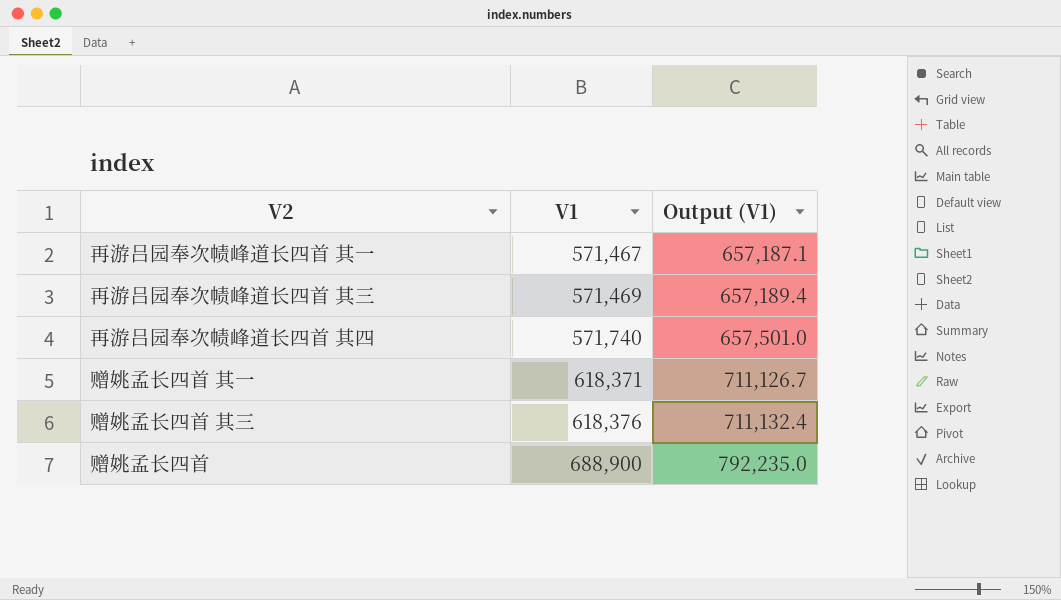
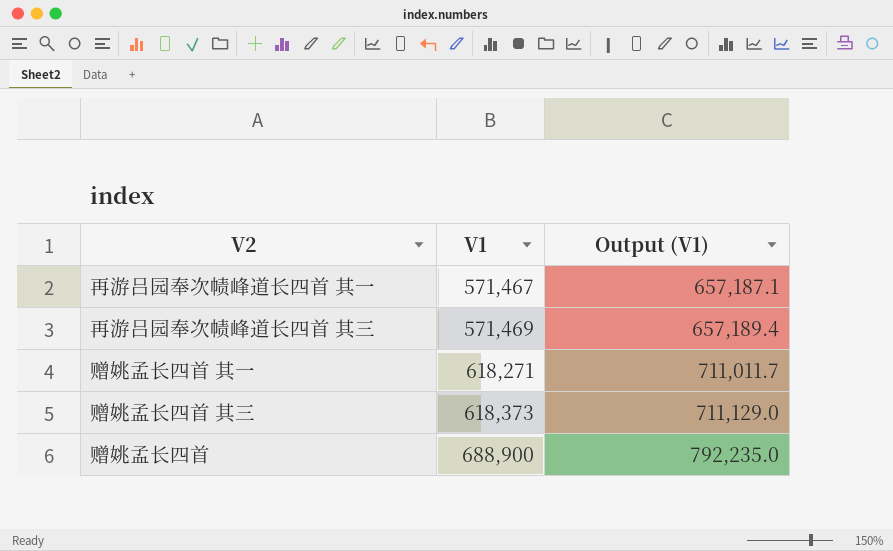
row 再游吕园奉次帻峰道长四首 其四: 571,740 | 657,501.0 -> none
赠姚孟长四首 其一 | V1: 618,371 -> 618,271
赠姚孟长四首 其一 | Output (V1): 711,126.7 -> 711,011.7
赠姚孟长四首 其三 | V1: 618,376 -> 618,373
赠姚孟长四首 其三 | Output (V1): 711,132.4 -> 711,129.0

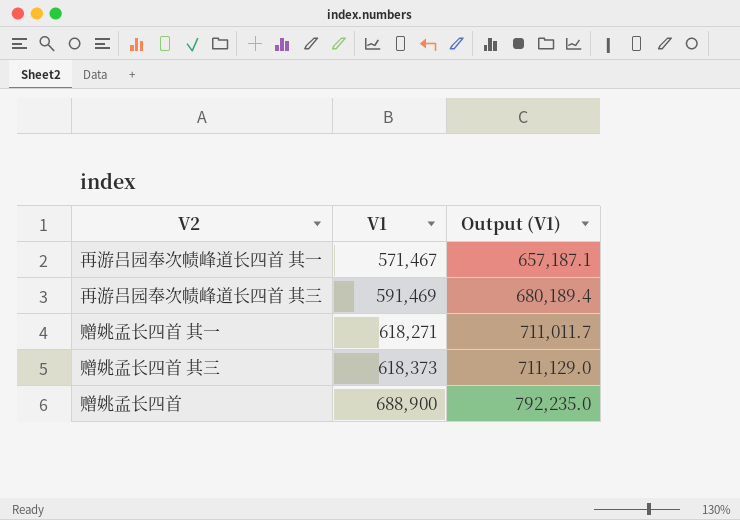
再游吕园奉次帻峰道长四首 其三 | V1: 571,469 -> 591,469
再游吕园奉次帻峰道长四首 其三 | Output (V1): 657,189.4 -> 680,189.4

